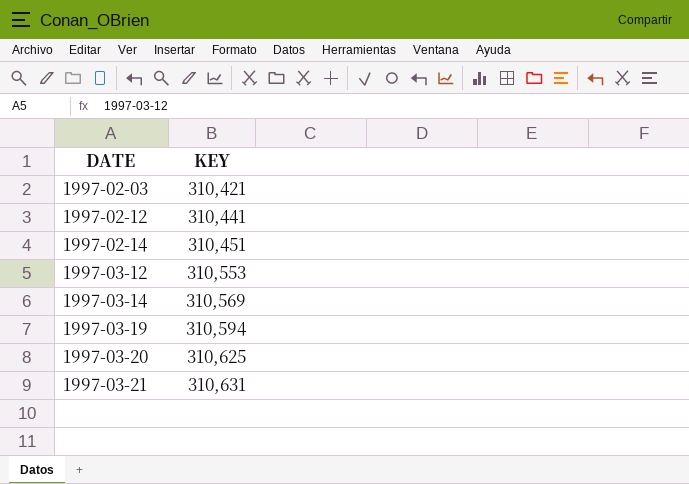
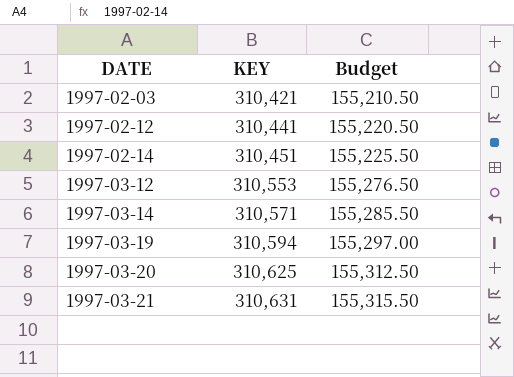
column Budget | formula: none -> [KEY] * 0.5
1997-03-14 | KEY: 310,569 -> 310,571

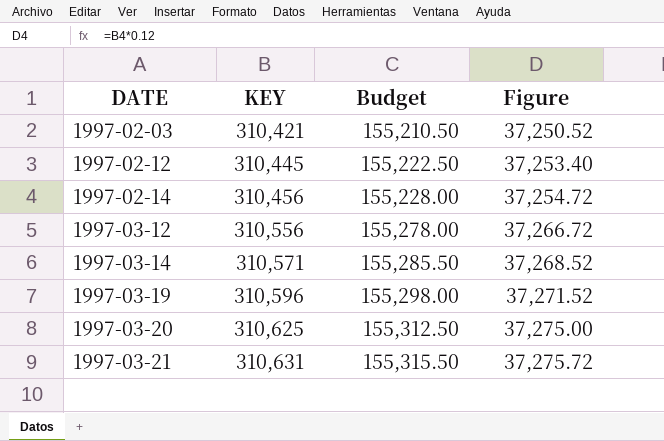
column Figure | formula: none -> [KEY] * 0.12
1997-02-12 | KEY: 310,441 -> 310,445
1997-02-12 | Budget: 155,220.50 -> 155,222.50
1997-02-14 | KEY: 310,451 -> 310,456
1997-02-14 | Budget: 155,225.50 -> 155,228.00
1997-03-12 | KEY: 310,553 -> 310,556
1997-03-12 | Budget: 155,276.50 -> 155,278.00
1997-03-19 | KEY: 310,594 -> 310,596
1997-03-19 | Budget: 155,297.00 -> 155,298.00

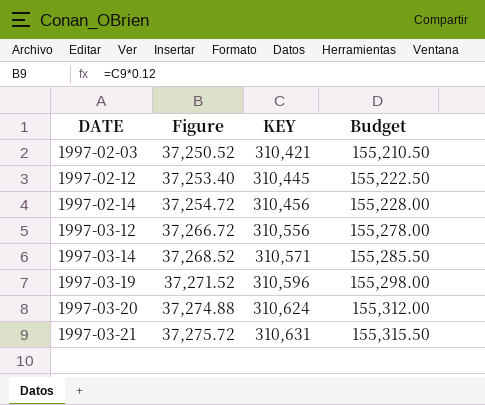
column Figure | position: 4 -> 2
1997-03-20 | Figure: 37,275.00 -> 37,274.88
1997-03-20 | KEY: 310,625 -> 310,624
1997-03-20 | Budget: 155,312.50 -> 155,312.00

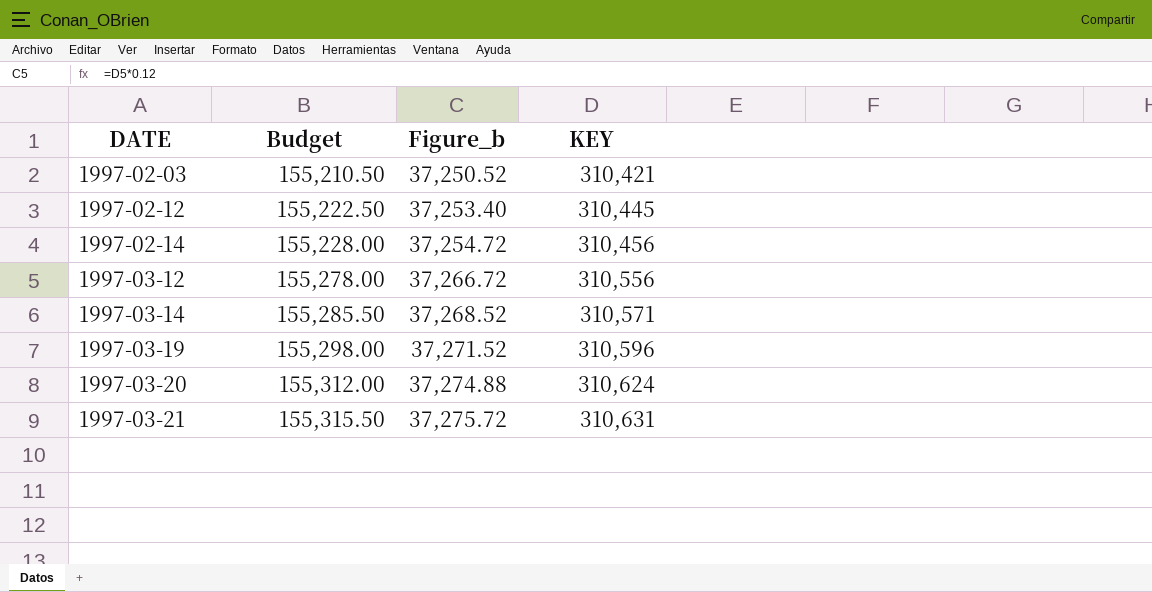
column Budget | position: 4 -> 2
column name: Figure -> Figure_b

